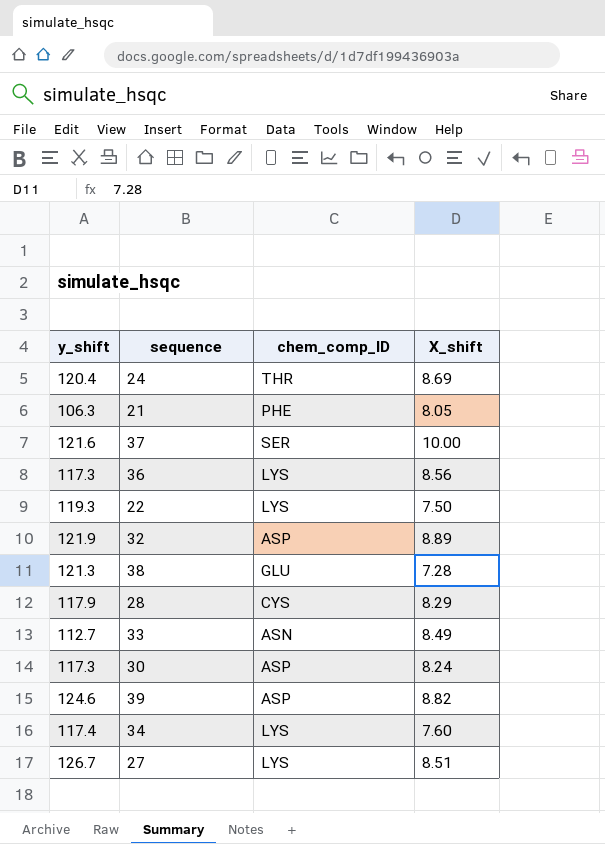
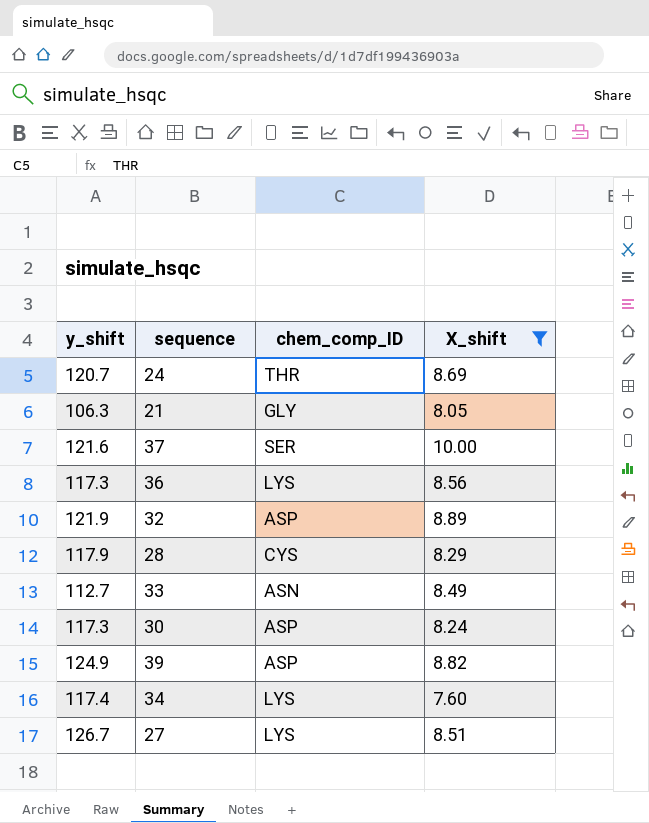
filter: none -> X_shift >= 7.60
24 | y_shift: 120.4 -> 120.7
21 | chem_comp_ID: PHE -> GLY
39 | y_shift: 124.6 -> 124.9

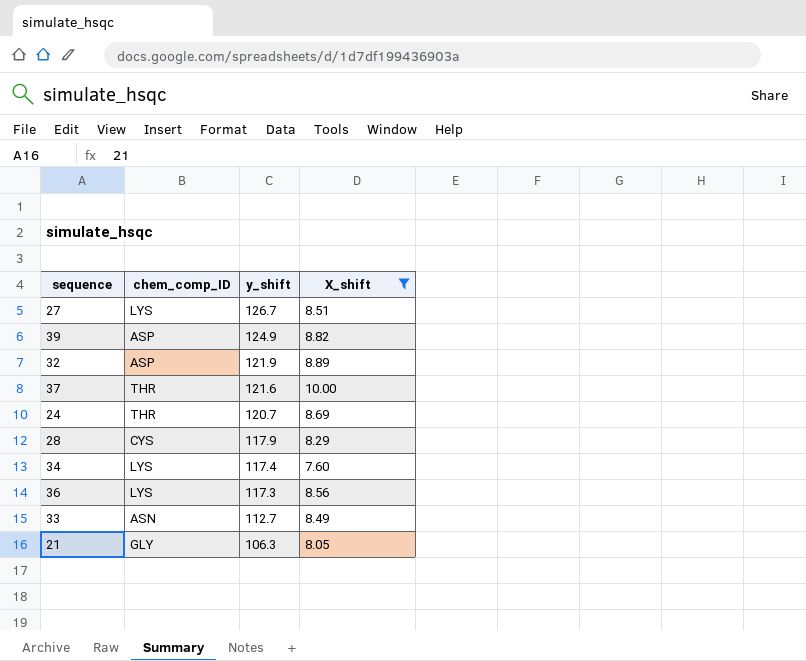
row order: none -> y_shift descending
column y_shift | position: 1 -> 3
row 30: 117.3 | ASP | 8.24 -> none
37 | chem_comp_ID: SER -> THR

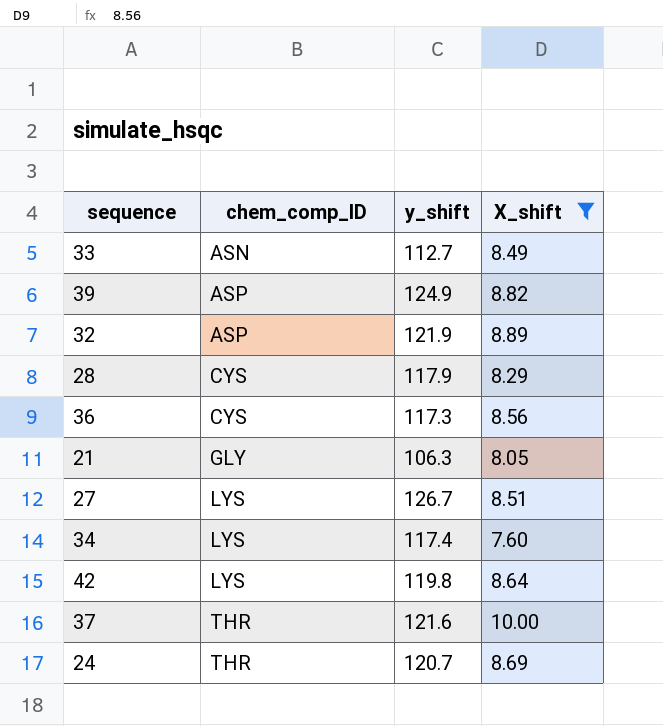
row order: y_shift descending -> chem_comp_ID ascending
36 | chem_comp_ID: LYS -> CYS
row 42: none -> LYS | 119.8 | 8.64

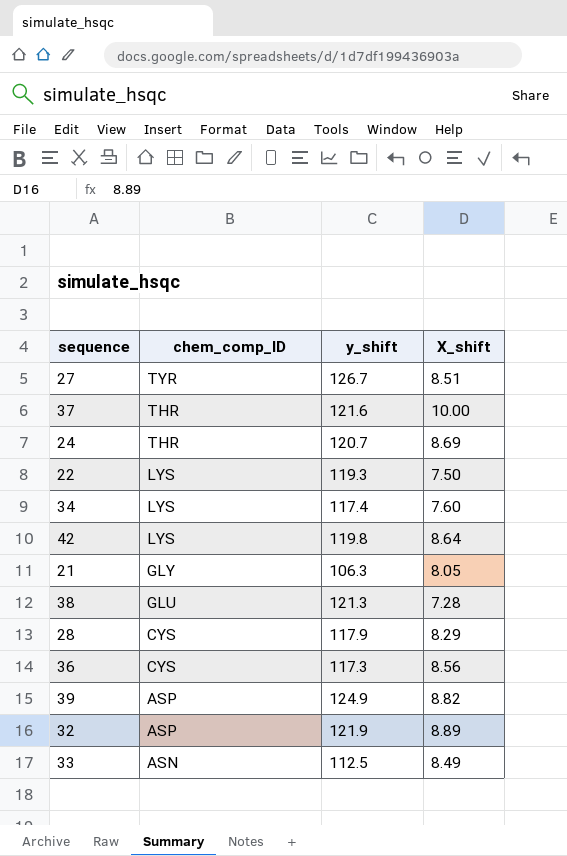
filter: X_shift >= 7.60 -> none
row order: chem_comp_ID ascending -> chem_comp_ID descending
27 | chem_comp_ID: LYS -> TYR
33 | y_shift: 112.7 -> 112.5

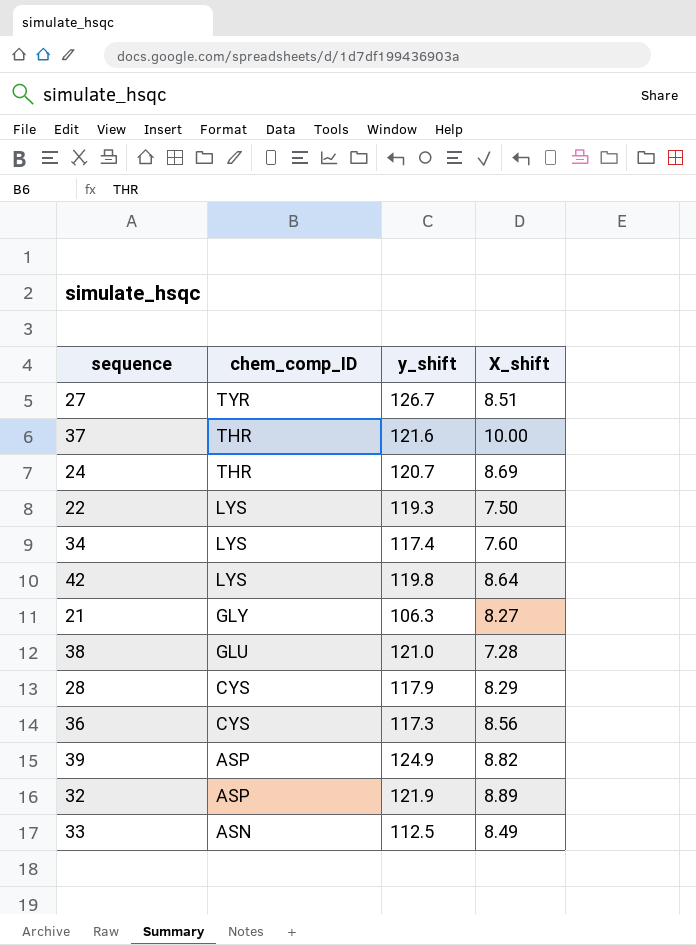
21 | X_shift: 8.05 -> 8.27
38 | y_shift: 121.3 -> 121.0

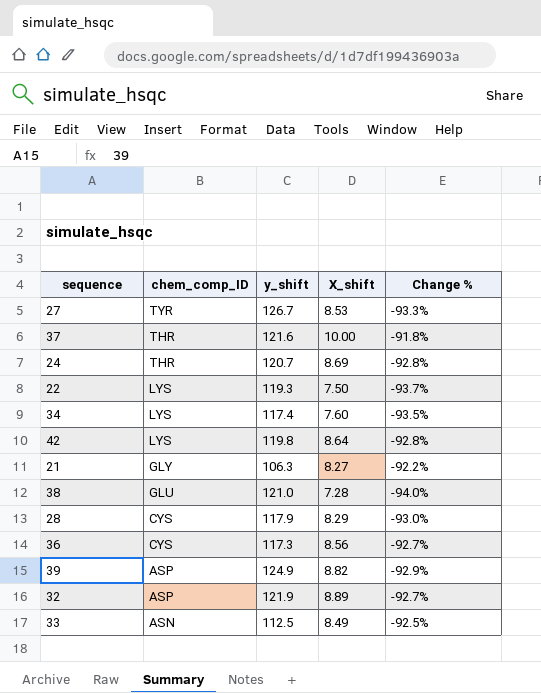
column Change % | formula: none -> ([X_shift] - [y_shift]) / [y_shift]
27 | X_shift: 8.51 -> 8.53

